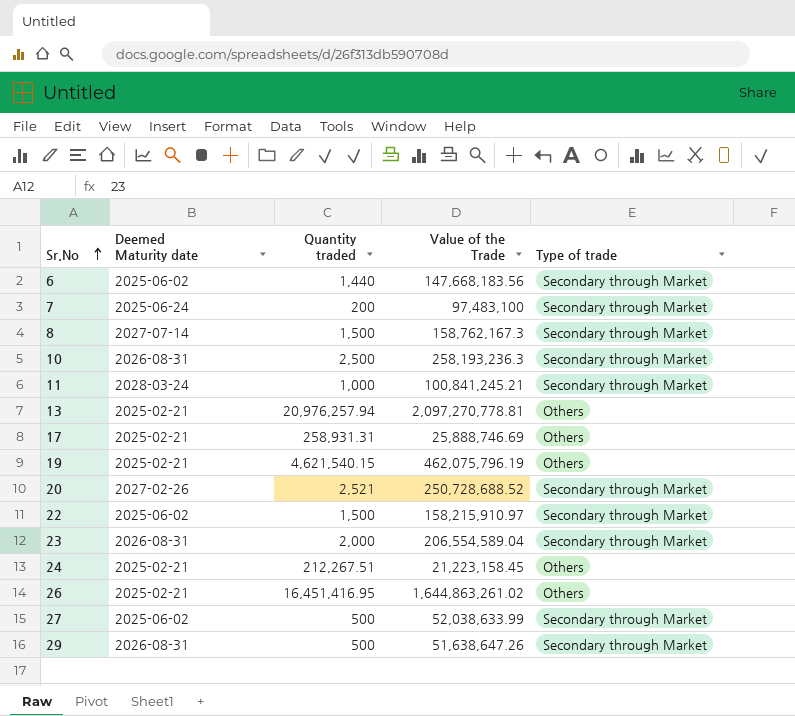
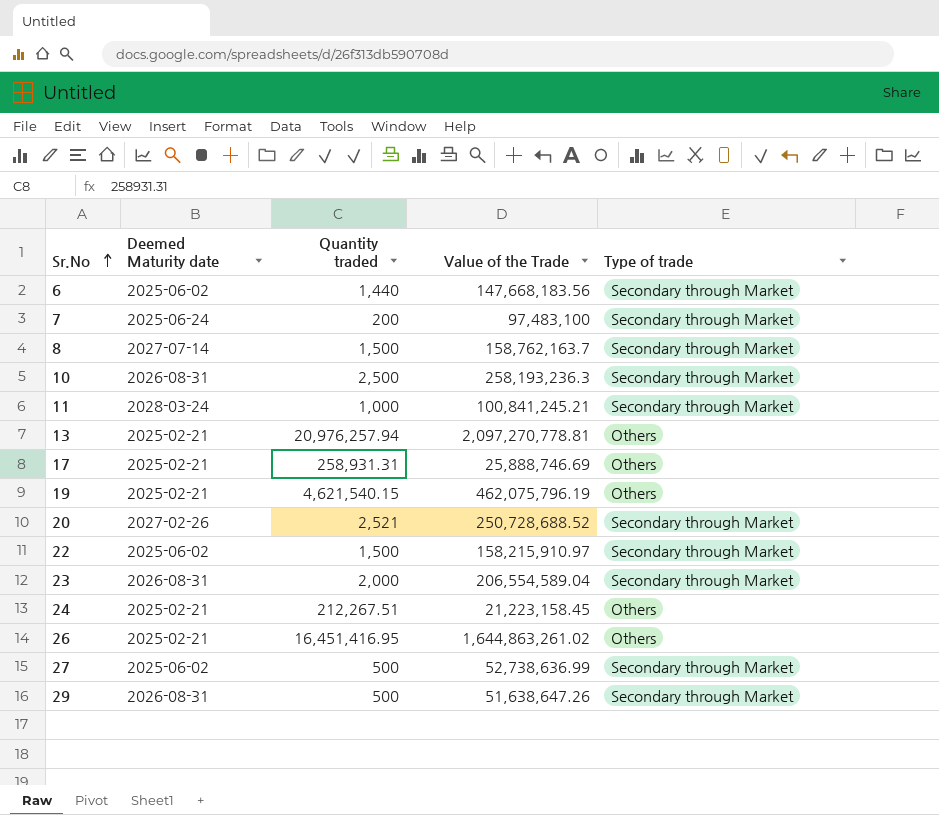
8 | Value of the Trade: 158,762,167.3 -> 158,762,163.7
27 | Value of the Trade: 52,038,633.99 -> 52,738,636.99

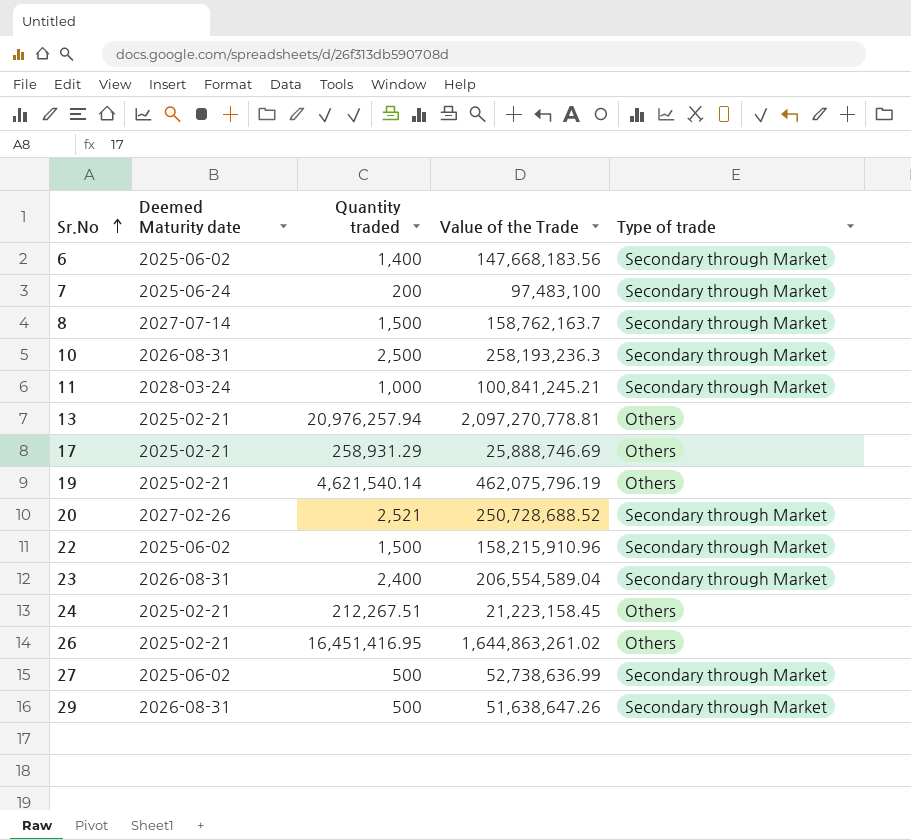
6 | Quantity traded: 1,440 -> 1,400
17 | Quantity traded: 258,931.31 -> 258,931.29
19 | Quantity traded: 4,621,540.15 -> 4,621,540.14
22 | Value of the Trade: 158,215,910.97 -> 158,215,910.96
23 | Quantity traded: 2,000 -> 2,400

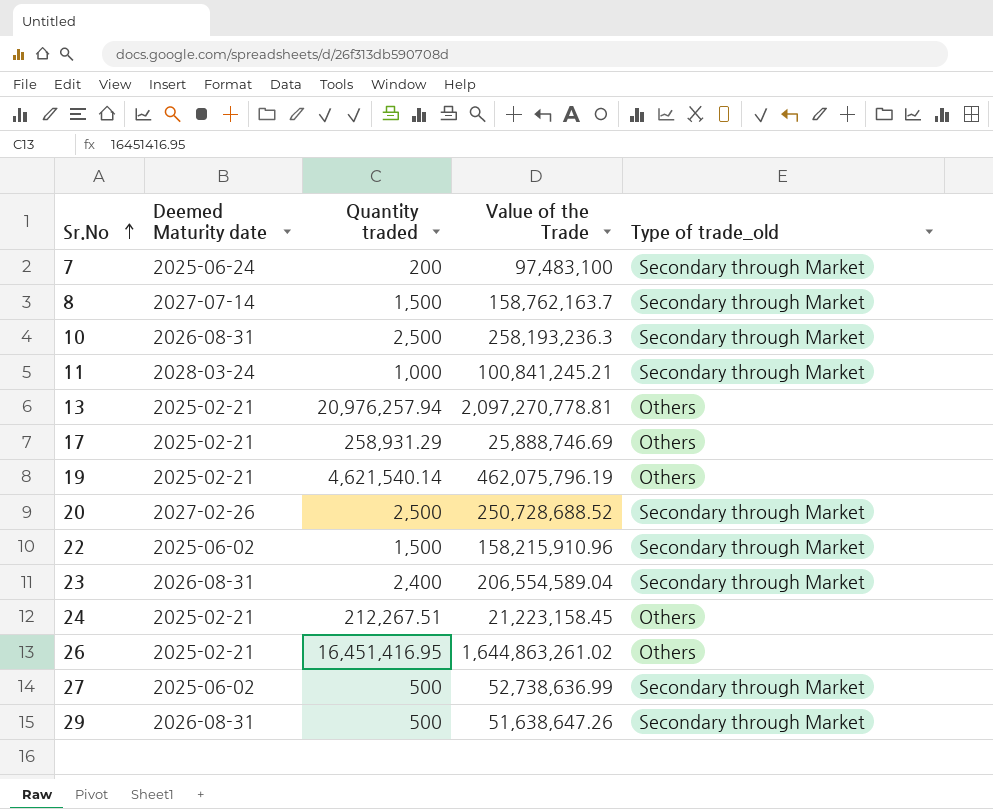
column name: Type of trade -> Type of trade_old
row 6: 2025-06-02 | 1,400 | 147,668,183.56 | Secondary through Market -> none
20 | Quantity traded: 2,521 -> 2,500

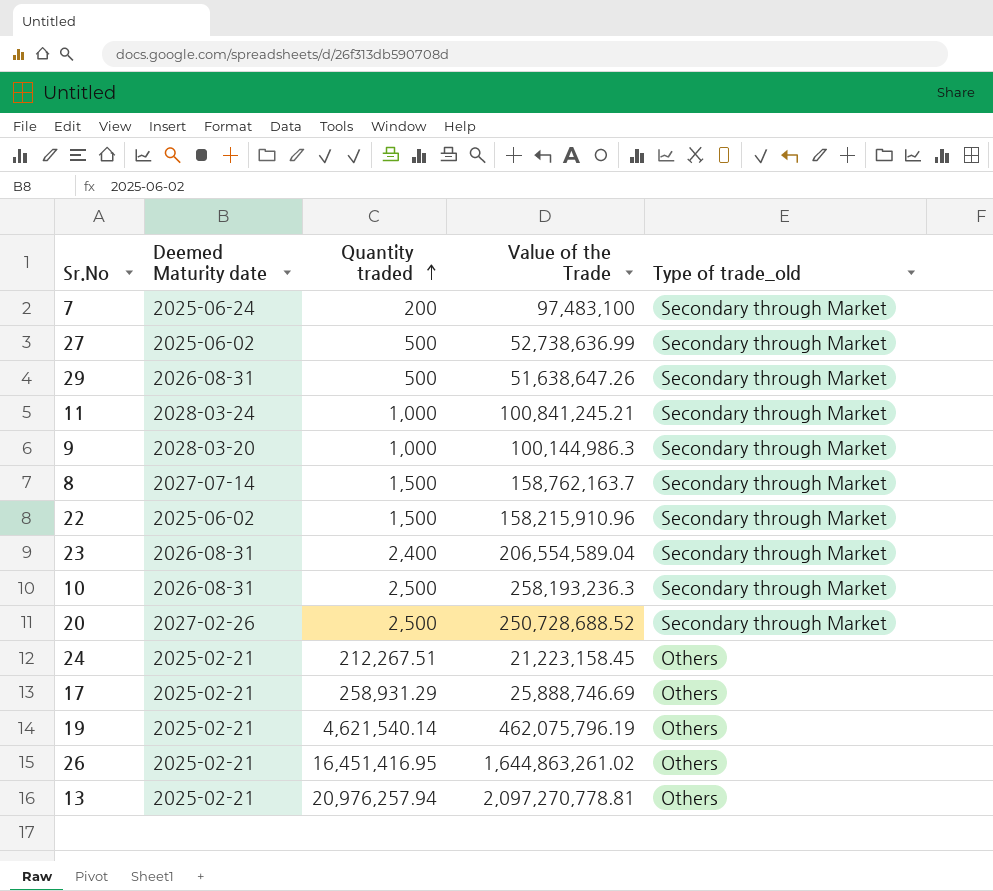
row order: Sr.No ascending -> Quantity traded ascending
row 9: none -> 2028-03-20 | 1,000 | 100,144,986.3 | Secondary through Market

